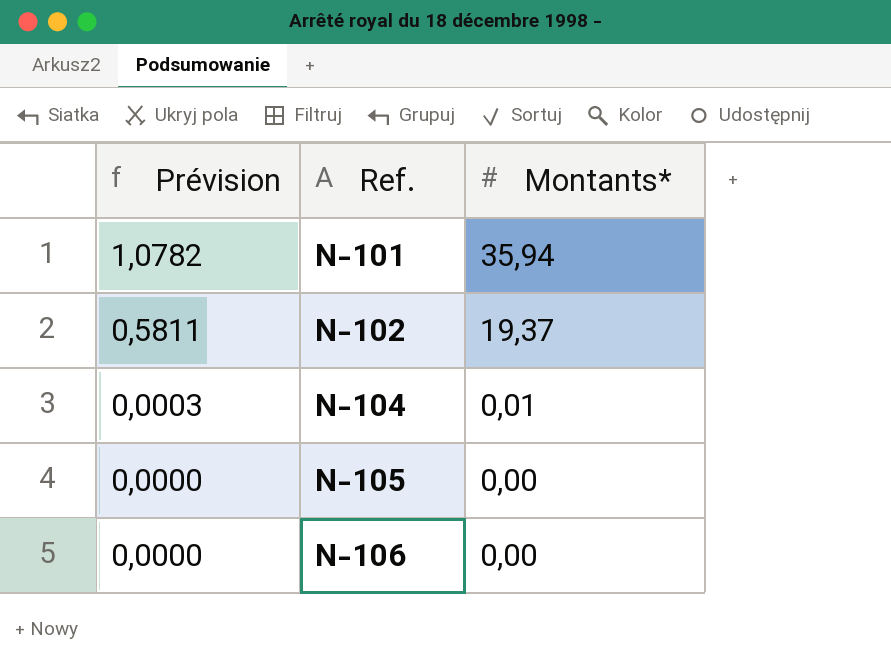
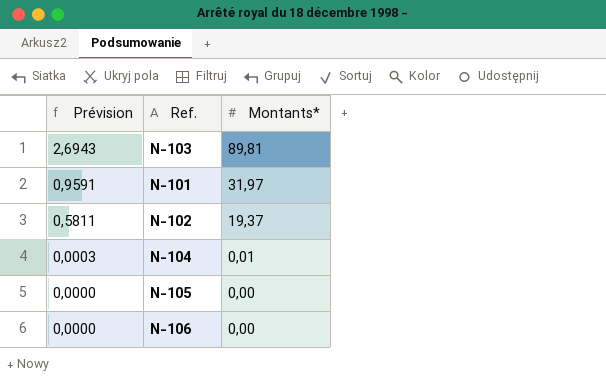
row N-103: none -> 2,6943 | 89,81
N-101 | Prévision: 1,0782 -> 0,9591
N-101 | Montants*: 35,94 -> 31,97

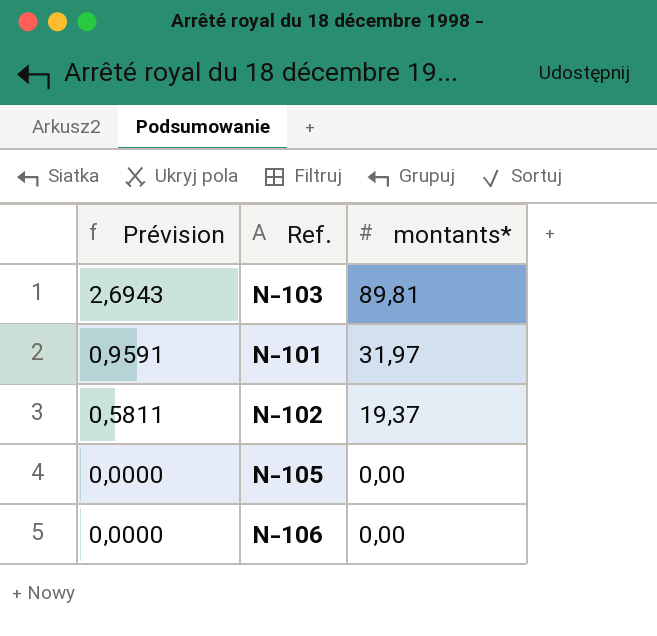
column name: Montants* -> montants*
row N-104: 0,0003 | 0,01 -> none

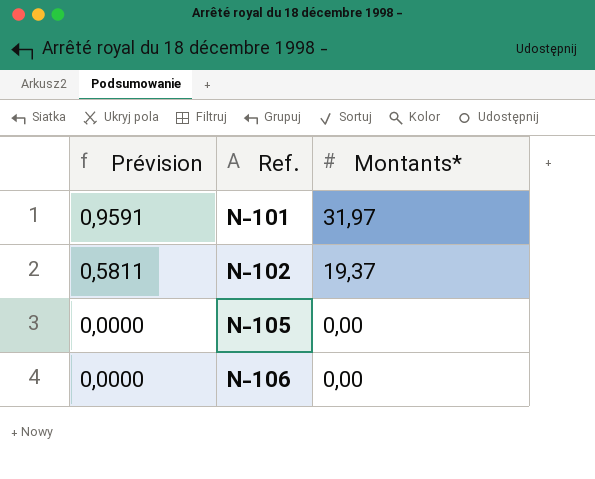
column name: montants* -> Montants*
row N-103: 2,6943 | 89,81 -> none

